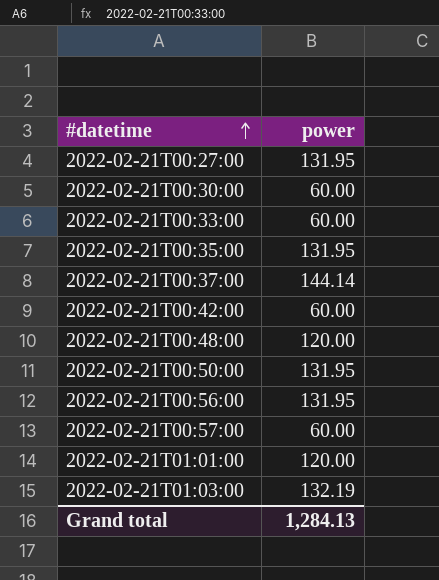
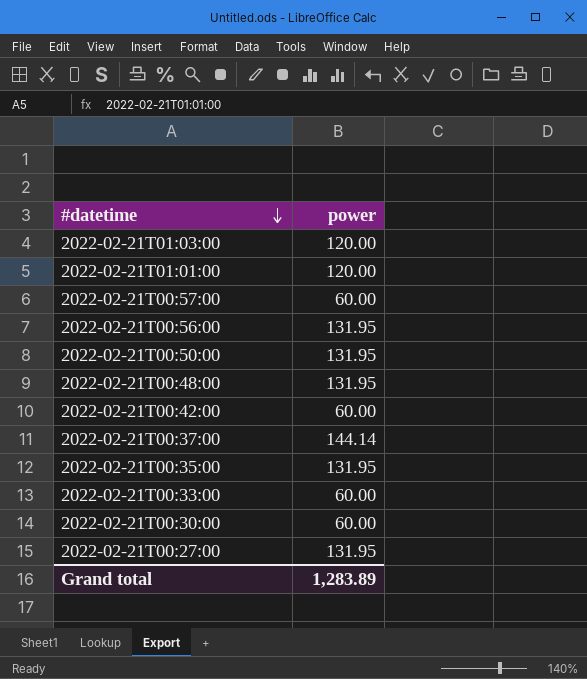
row order: #datetime ascending -> #datetime descending
2022-02-21T01:03:00 | power: 132.19 -> 120.00
2022-02-21T00:48:00 | power: 120.00 -> 131.95
Grand total | power: 1,284.13 -> 1,283.89

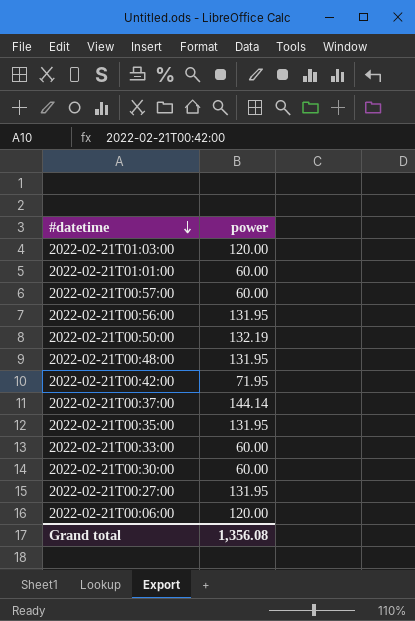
2022-02-21T01:01:00 | power: 120.00 -> 60.00
2022-02-21T00:50:00 | power: 131.95 -> 132.19
2022-02-21T00:42:00 | power: 60.00 -> 71.95
row 2022-02-21T00:06:00: none -> 120.00
Grand total | power: 1,283.89 -> 1,356.08

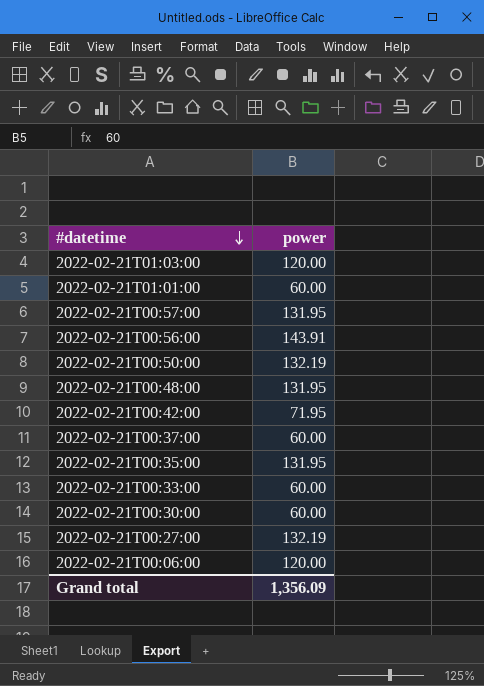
2022-02-21T00:57:00 | power: 60.00 -> 131.95
2022-02-21T00:56:00 | power: 131.95 -> 143.91
2022-02-21T00:37:00 | power: 144.14 -> 60.00
2022-02-21T00:27:00 | power: 131.95 -> 132.19
Grand total | power: 1,356.08 -> 1,356.09

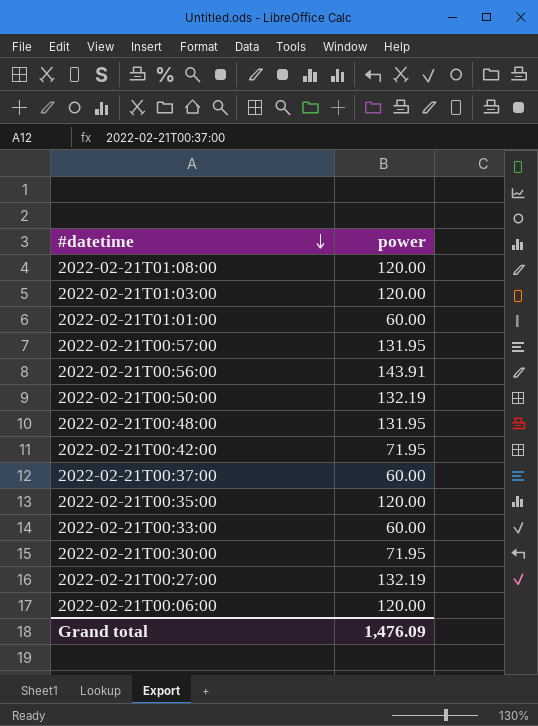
row 2022-02-21T01:08:00: none -> 120.00
2022-02-21T00:35:00 | power: 131.95 -> 120.00
2022-02-21T00:30:00 | power: 60.00 -> 71.95
Grand total | power: 1,356.09 -> 1,476.09

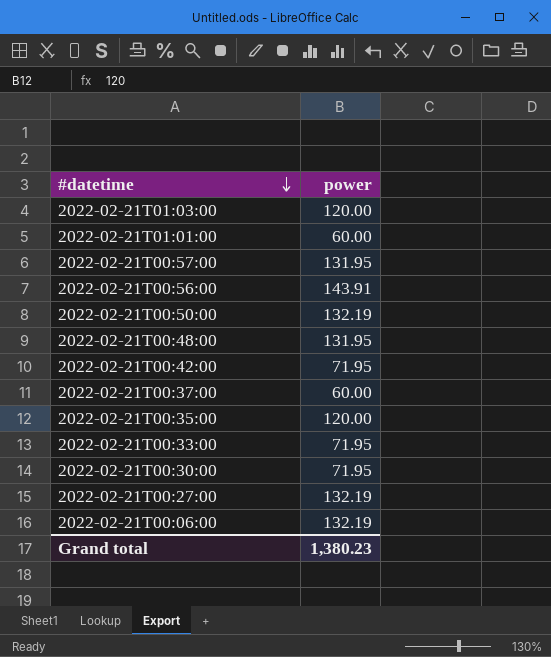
row 2022-02-21T01:08:00: 120.00 -> none
2022-02-21T00:33:00 | power: 60.00 -> 71.95
2022-02-21T00:06:00 | power: 120.00 -> 132.19
Grand total | power: 1,476.09 -> 1,380.23

